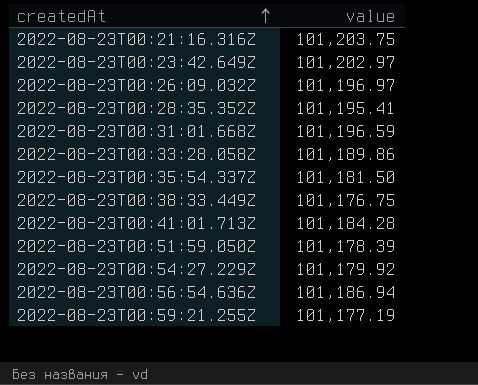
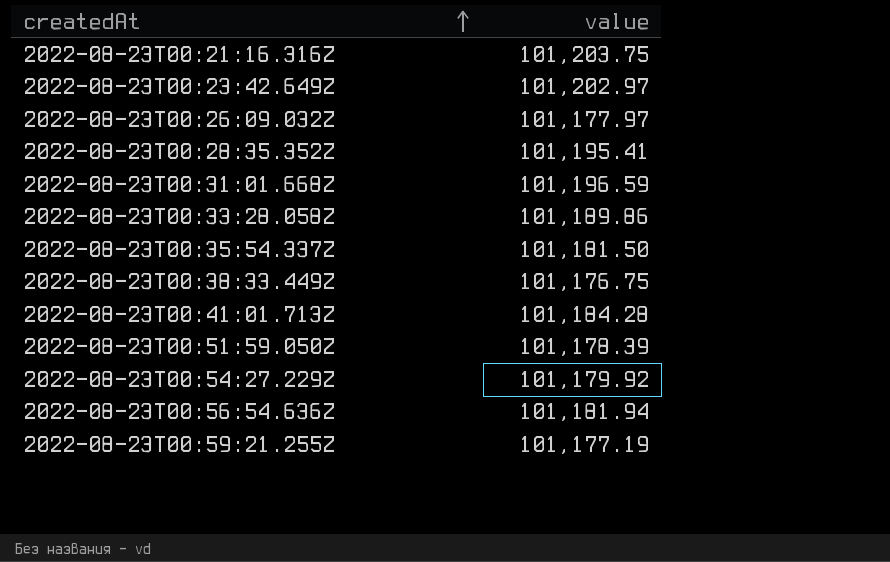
2022-08-23T00:26:09.032Z | value: 101,196.97 -> 101,177.97
2022-08-23T00:56:54.636Z | value: 101,186.94 -> 101,181.94

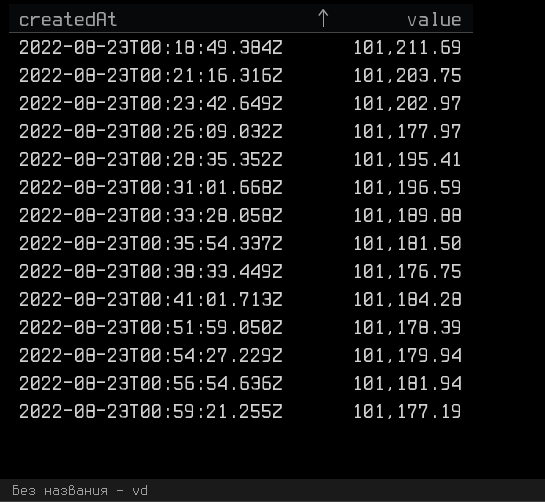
row 2022-08-23T00:18:49.384Z: none -> 101,211.69
2022-08-23T00:33:28.058Z | value: 101,189.86 -> 101,189.88
2022-08-23T00:54:27.229Z | value: 101,179.92 -> 101,179.94

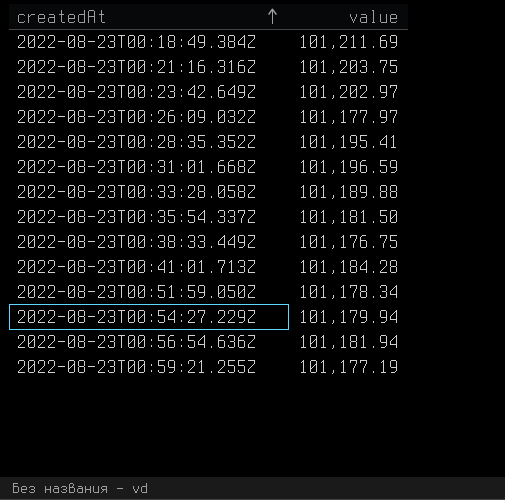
2022-08-23T00:51:59.050Z | value: 101,178.39 -> 101,178.34

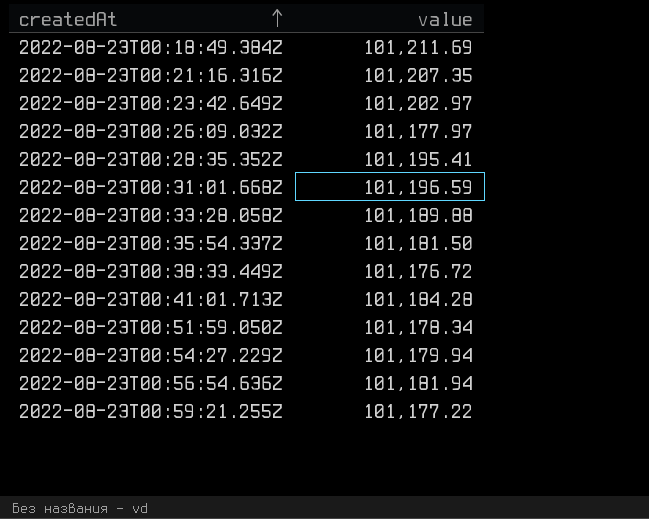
2022-08-23T00:21:16.316Z | value: 101,203.75 -> 101,207.35
2022-08-23T00:38:33.449Z | value: 101,176.75 -> 101,176.72
2022-08-23T00:59:21.255Z | value: 101,177.19 -> 101,177.22

